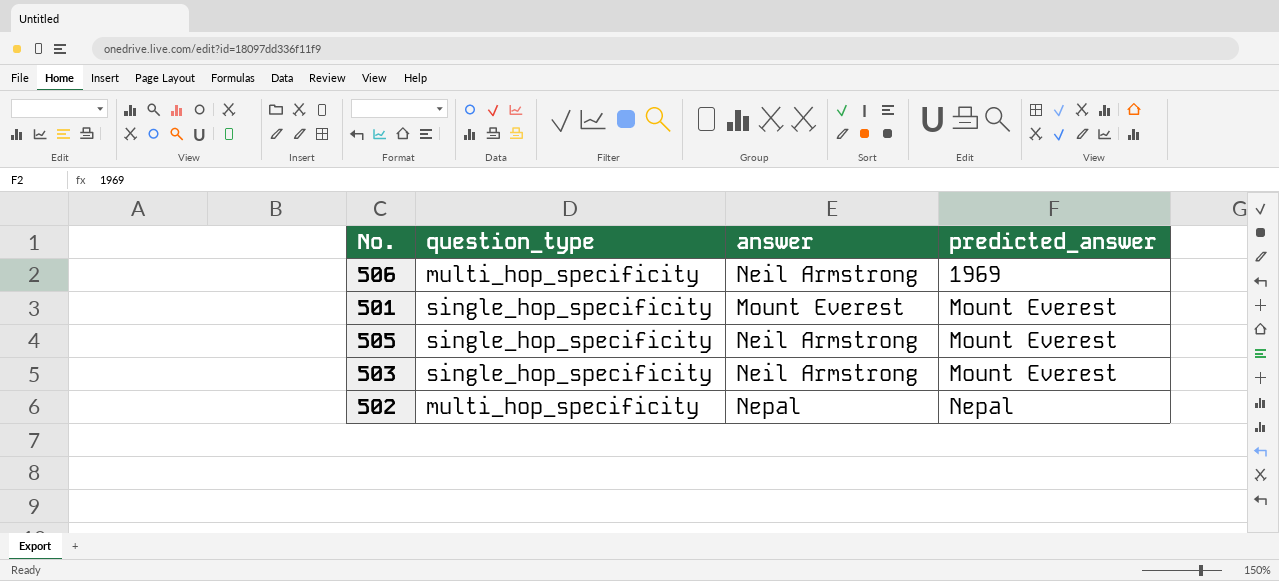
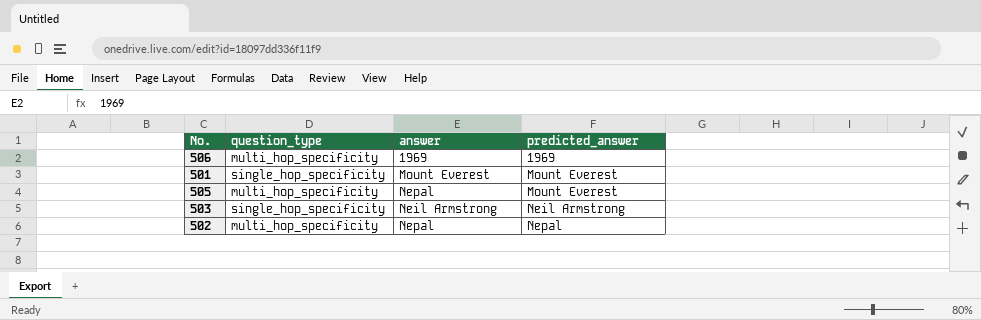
506 | answer: Neil Armstrong -> 1969
505 | question_type: single_hop_specificity -> multi_hop_specificity
505 | answer: Neil Armstrong -> Nepal
503 | predicted_answer: Mount Everest -> Neil Armstrong

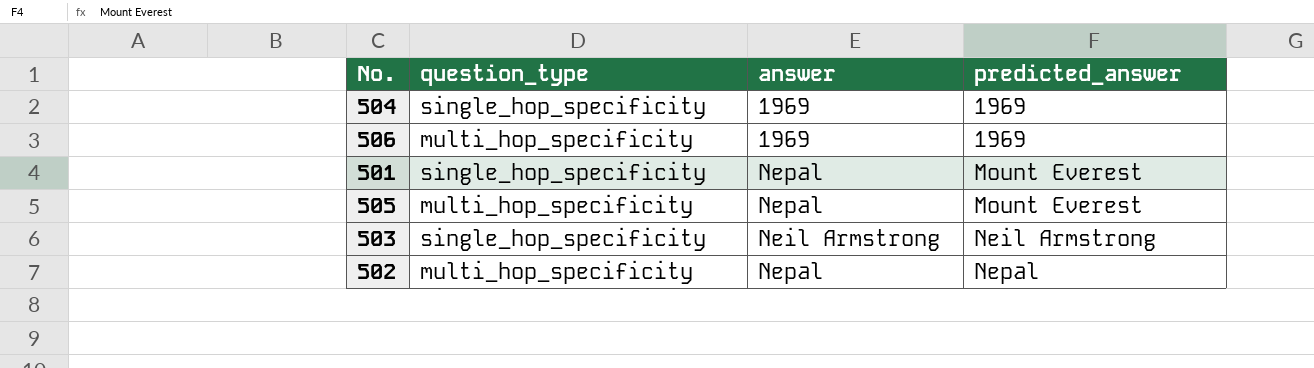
row 504: none -> single_hop_specificity | 1969 | 1969
501 | answer: Mount Everest -> Nepal

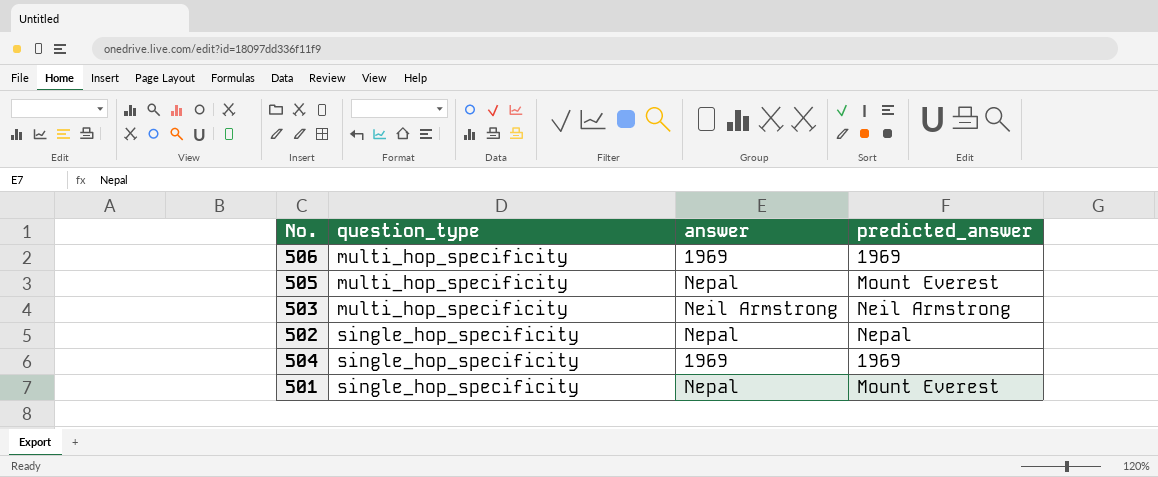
row order: predicted_answer ascending -> question_type ascending
503 | question_type: single_hop_specificity -> multi_hop_specificity
502 | question_type: multi_hop_specificity -> single_hop_specificity

